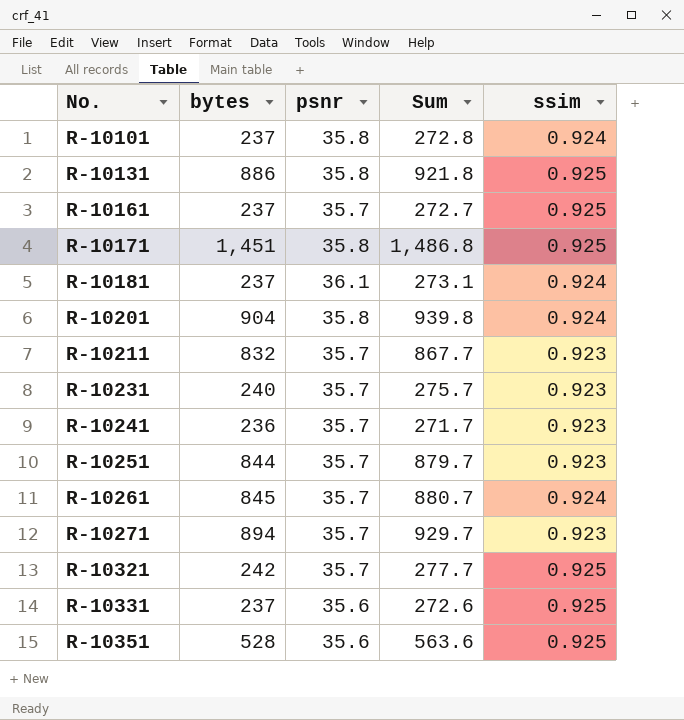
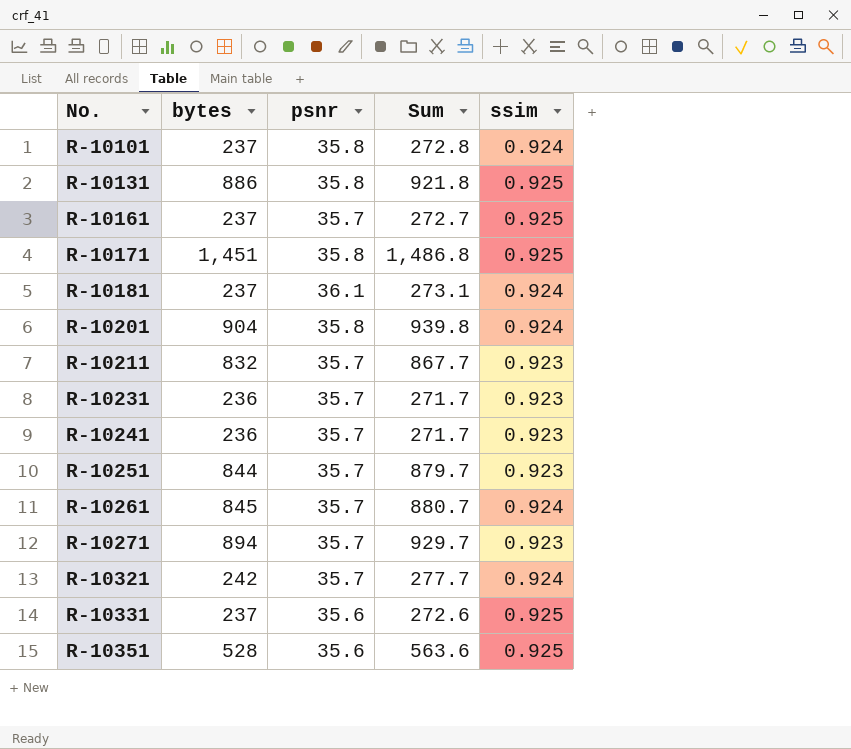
R-10231 | bytes: 240 -> 236
R-10231 | Sum: 275.7 -> 271.7
R-10321 | ssim: 0.925 -> 0.924

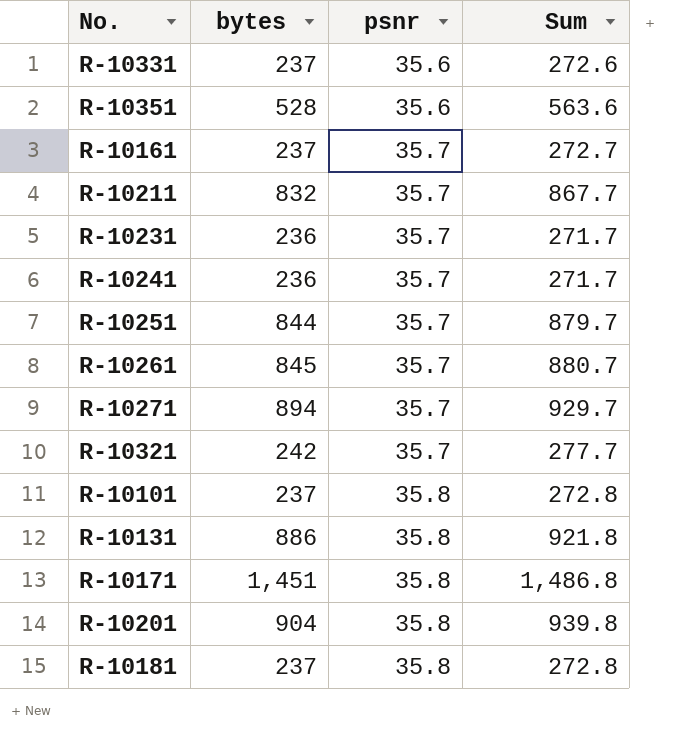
row order: No. ascending -> psnr ascending
column ssim | position: 5 -> none
R-10181 | psnr: 36.1 -> 35.8
R-10181 | Sum: 273.1 -> 272.8

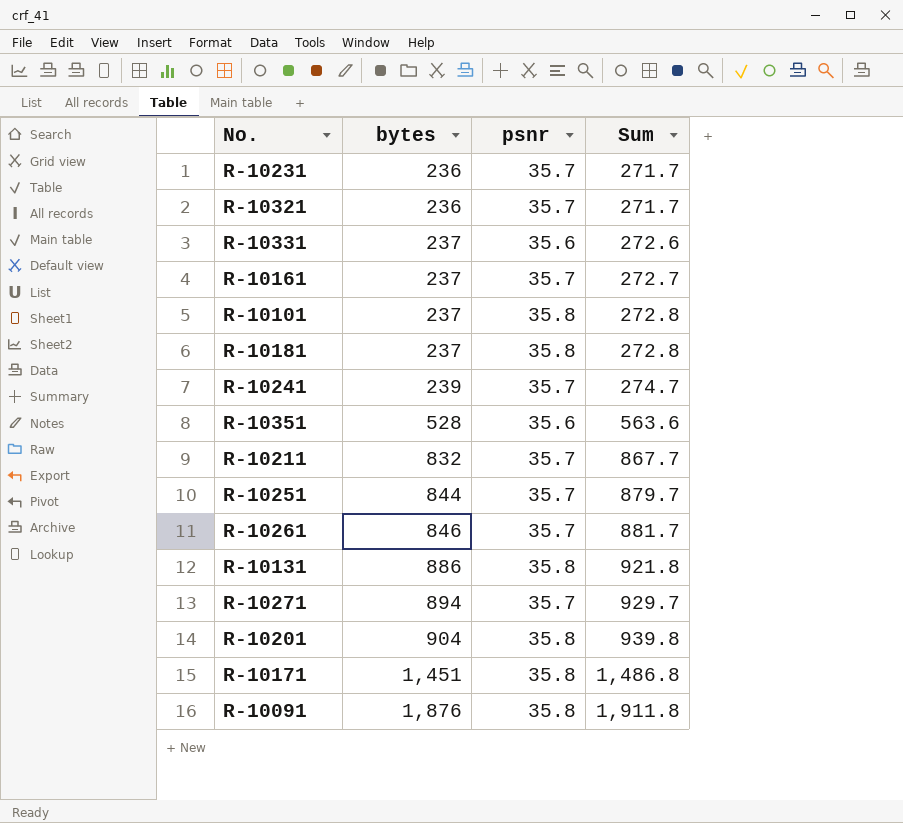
row order: psnr ascending -> bytes ascending
R-10321 | bytes: 242 -> 236
R-10321 | Sum: 277.7 -> 271.7
R-10241 | bytes: 236 -> 239
R-10241 | Sum: 271.7 -> 274.7
R-10261 | bytes: 845 -> 846
R-10261 | Sum: 880.7 -> 881.7
row R-10091: none -> 1,876 | 35.8 | 1,911.8

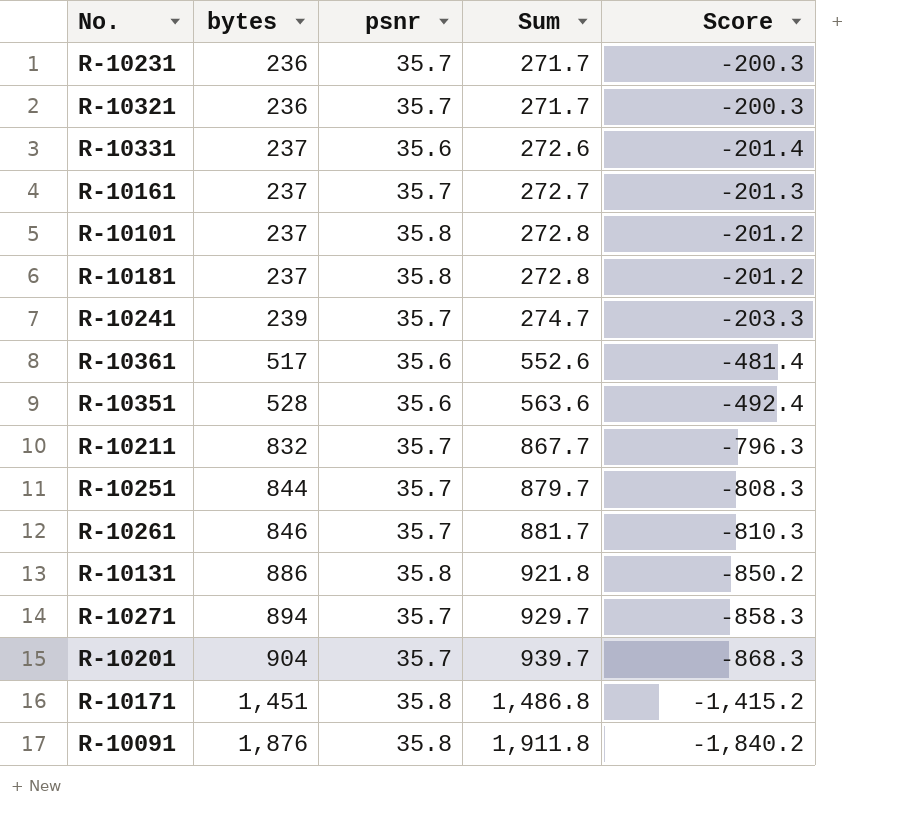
column Score | formula: none -> [psnr] - [bytes]
row R-10361: none -> 517 | 35.6 | 552.6 | -481.4
R-10201 | psnr: 35.8 -> 35.7
R-10201 | Sum: 939.8 -> 939.7

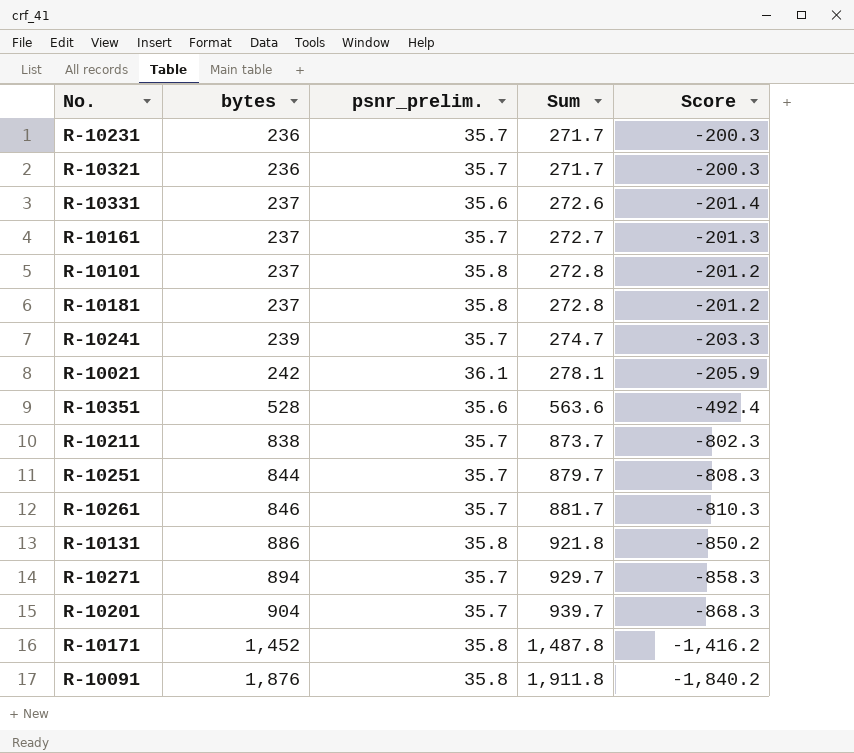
column name: psnr -> psnr_prelim.
row R-10361: 517 | 35.6 | 552.6 | -481.4 -> none
row R-10021: none -> 242 | 36.1 | 278.1 | -205.9
R-10211 | bytes: 832 -> 838
R-10211 | Sum: 867.7 -> 873.7
R-10211 | Score: -796.3 -> -802.3
R-10171 | bytes: 1,451 -> 1,452
R-10171 | Sum: 1,486.8 -> 1,487.8
R-10171 | Score: -1,415.2 -> -1,416.2

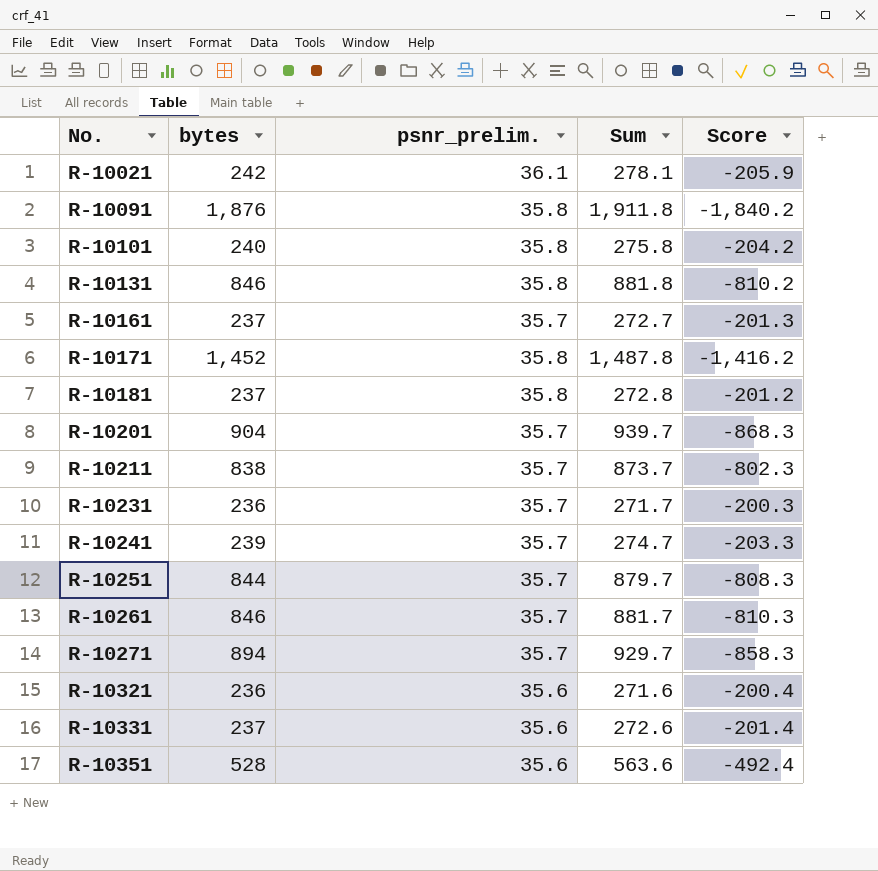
row order: bytes ascending -> No. ascending
R-10101 | bytes: 237 -> 240
R-10101 | Sum: 272.8 -> 275.8
R-10101 | Score: -201.2 -> -204.2
R-10131 | bytes: 886 -> 846
R-10131 | Sum: 921.8 -> 881.8
R-10131 | Score: -850.2 -> -810.2
R-10321 | psnr_prelim.: 35.7 -> 35.6
R-10321 | Sum: 271.7 -> 271.6
R-10321 | Score: -200.3 -> -200.4

